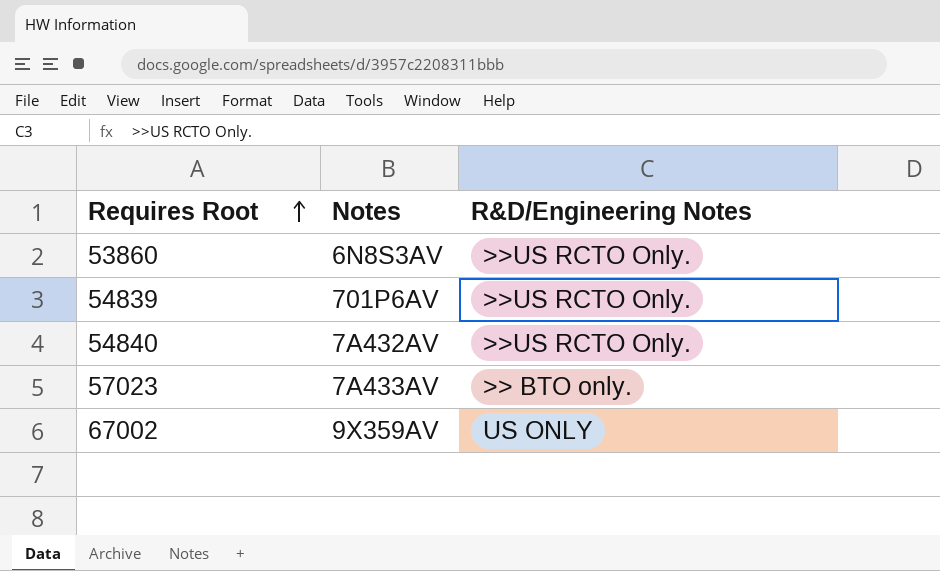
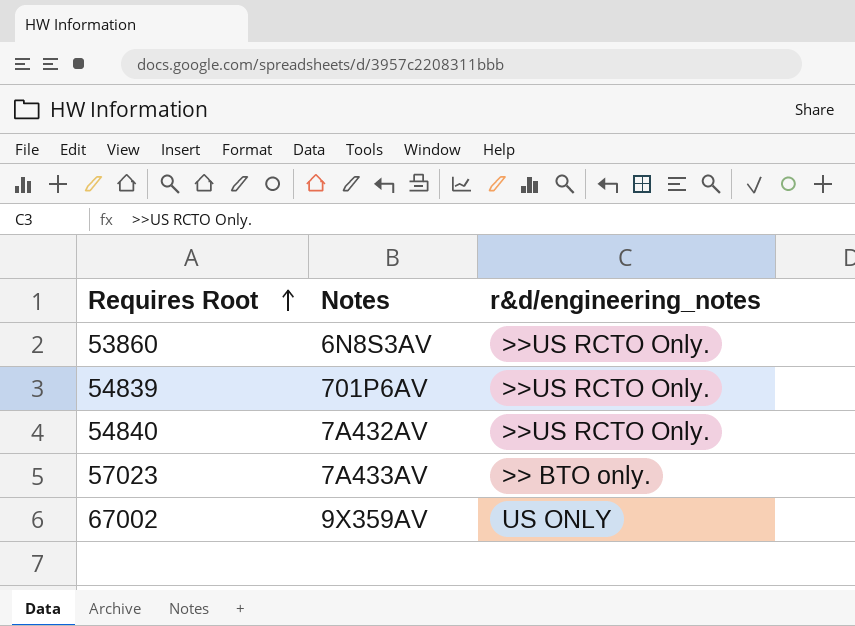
column name: R&D/Engineering Notes -> r&d/engineering_notes

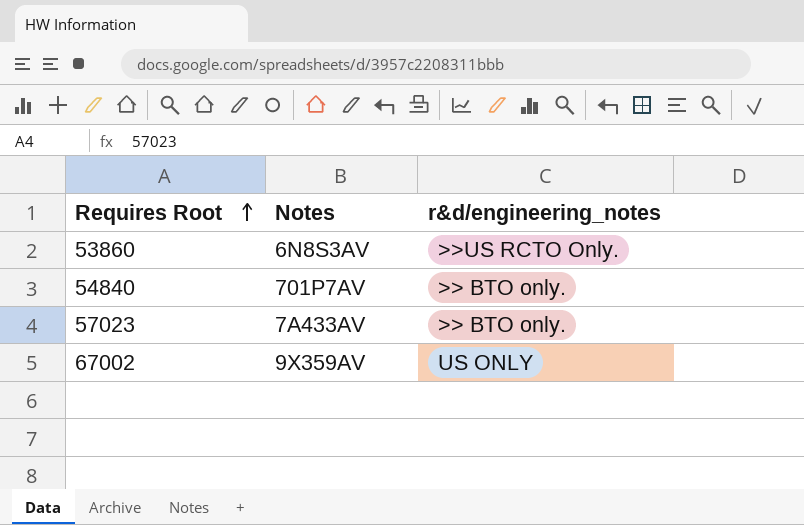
row 54839: 701P6AV | >>US RCTO Only. -> none
54840 | Notes: 7A432AV -> 701P7AV
54840 | r&d/engineering_notes: >>US RCTO Only. -> >> BTO only.

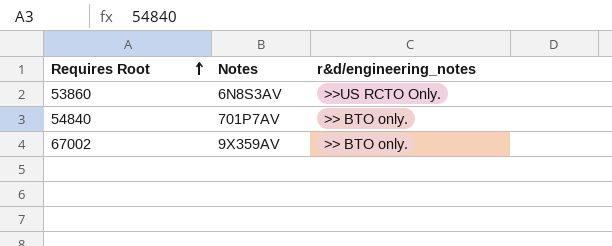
row 57023: 7A433AV | >> BTO only. -> none
67002 | r&d/engineering_notes: US ONLY -> >> BTO only.

